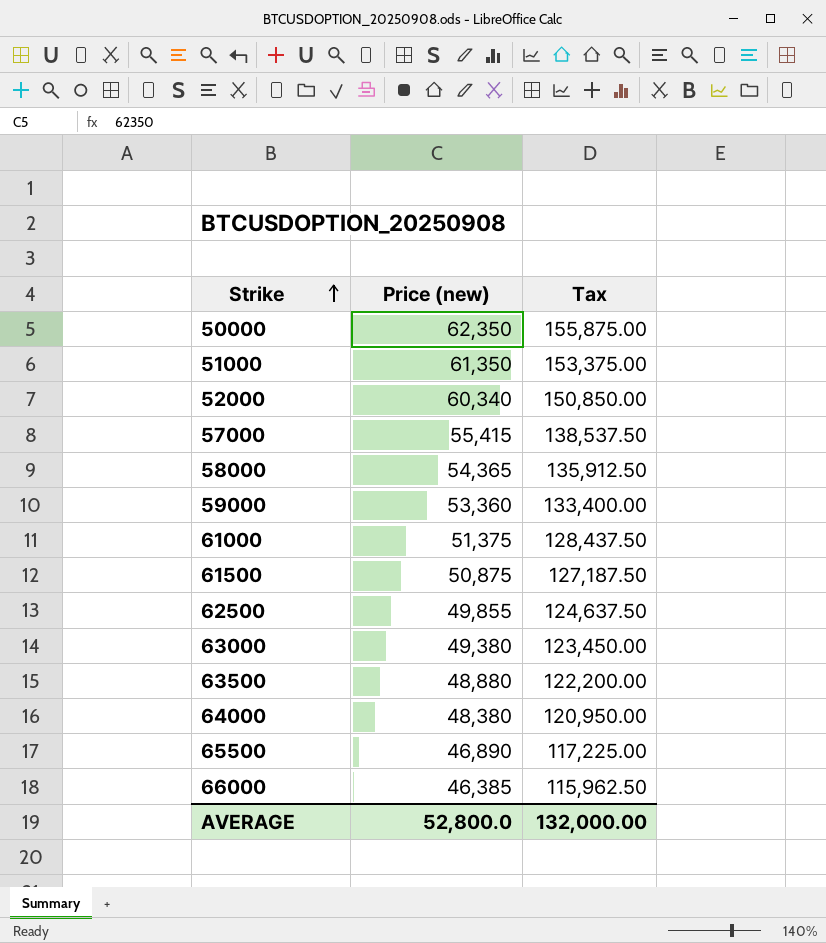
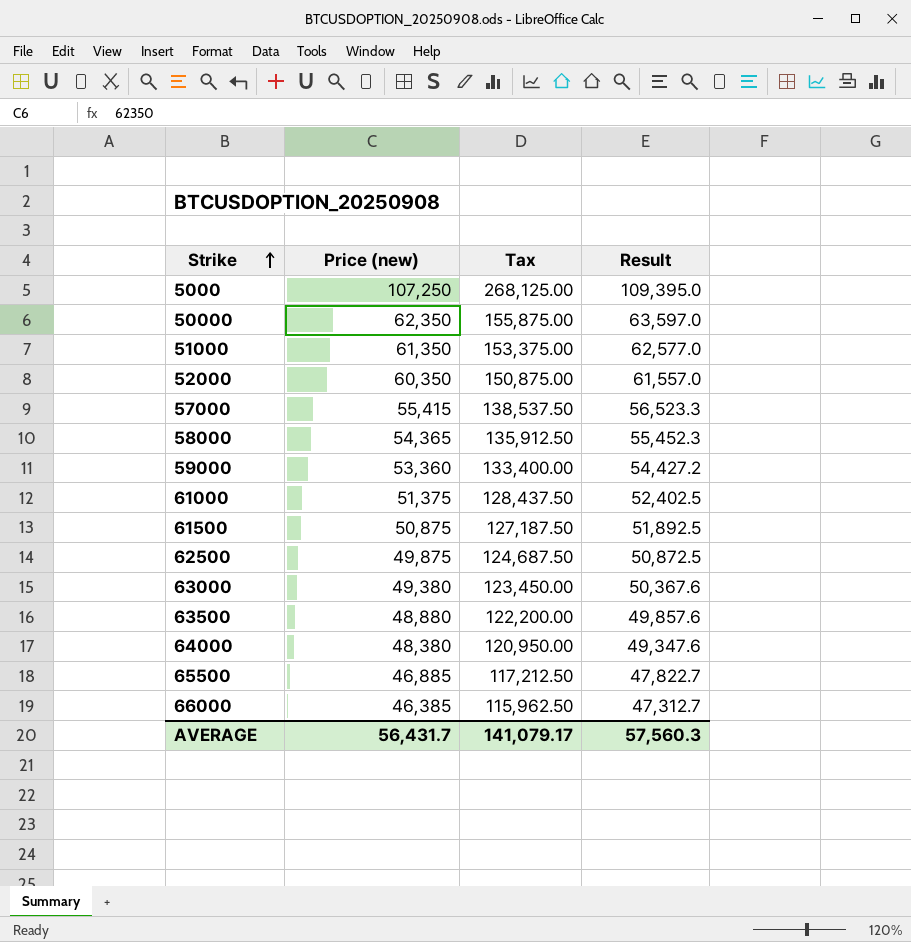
column Result | formula: none -> [Price (new)] * 1.02
row 5000: none -> 107,250 | 268,125.00 | 109,395.0
52000 | Price (new): 60,340 -> 60,350
52000 | Tax: 150,850.00 -> 150,875.00
62500 | Price (new): 49,855 -> 49,875
62500 | Tax: 124,637.50 -> 124,687.50
65500 | Price (new): 46,890 -> 46,885
65500 | Tax: 117,225.00 -> 117,212.50
AVERAGE | Price (new): 52,800.0 -> 56,431.7
AVERAGE | Tax: 132,000.00 -> 141,079.17

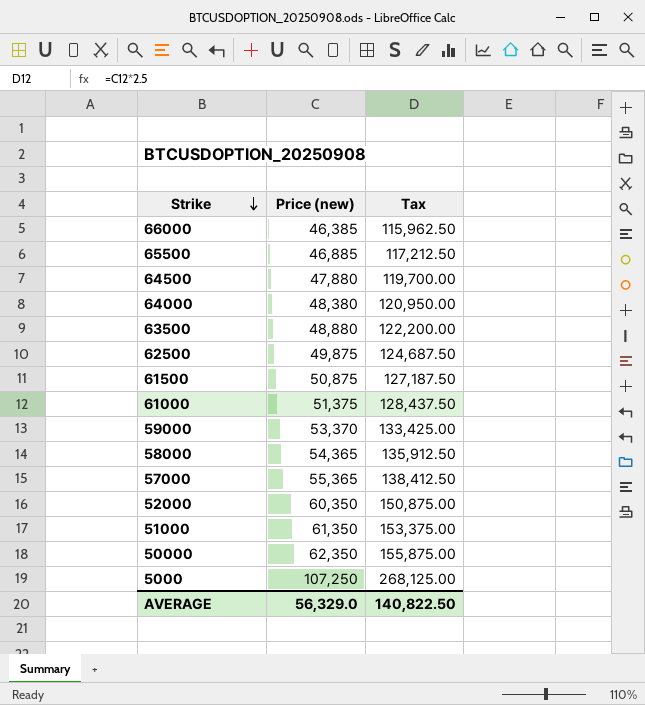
row order: Strike ascending -> Strike descending
column Result | formula: [Price (new)] * 1.02 -> none
row 63000: 49,380 | 123,450.00 | 50,367.6 -> none
row 64500: none -> 47,880 | 119,700.00
59000 | Price (new): 53,360 -> 53,370
59000 | Tax: 133,400.00 -> 133,425.00
57000 | Price (new): 55,415 -> 55,365
57000 | Tax: 138,537.50 -> 138,412.50
AVERAGE | Price (new): 56,431.7 -> 56,329.0
AVERAGE | Tax: 141,079.17 -> 140,822.50

